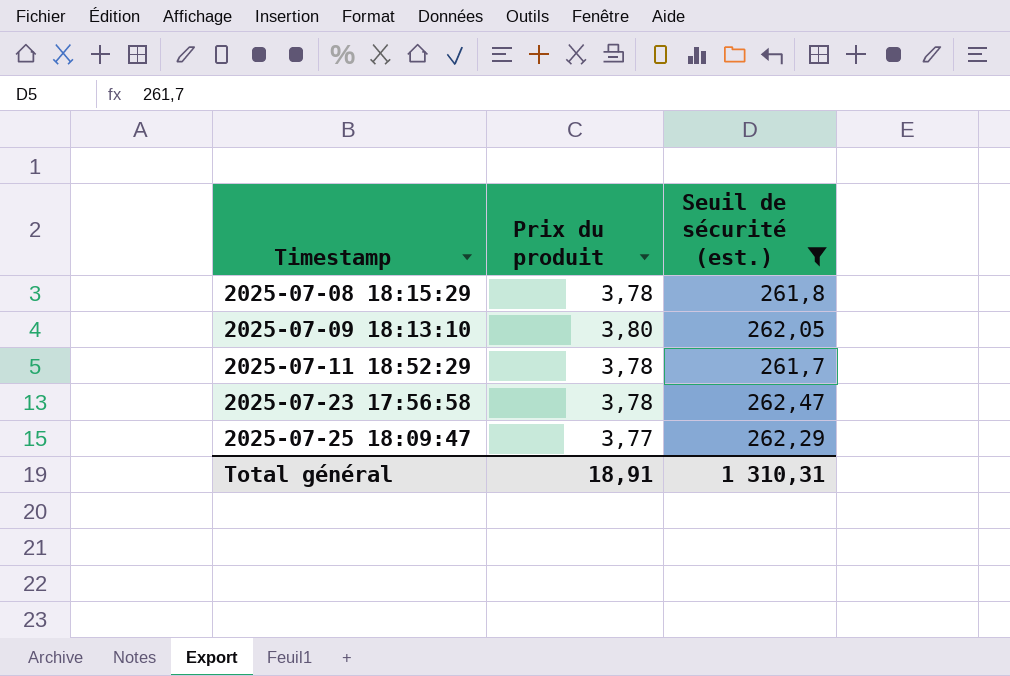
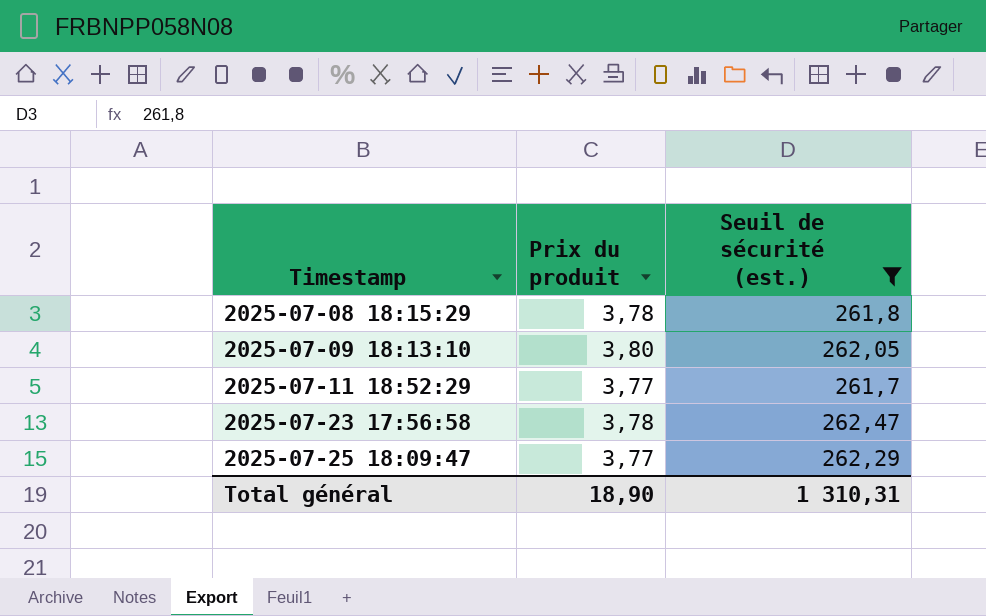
2025-07-11 18:52:29 | Prix du produit: 3,78 -> 3,77
Total général | Prix du produit: 18,91 -> 18,90

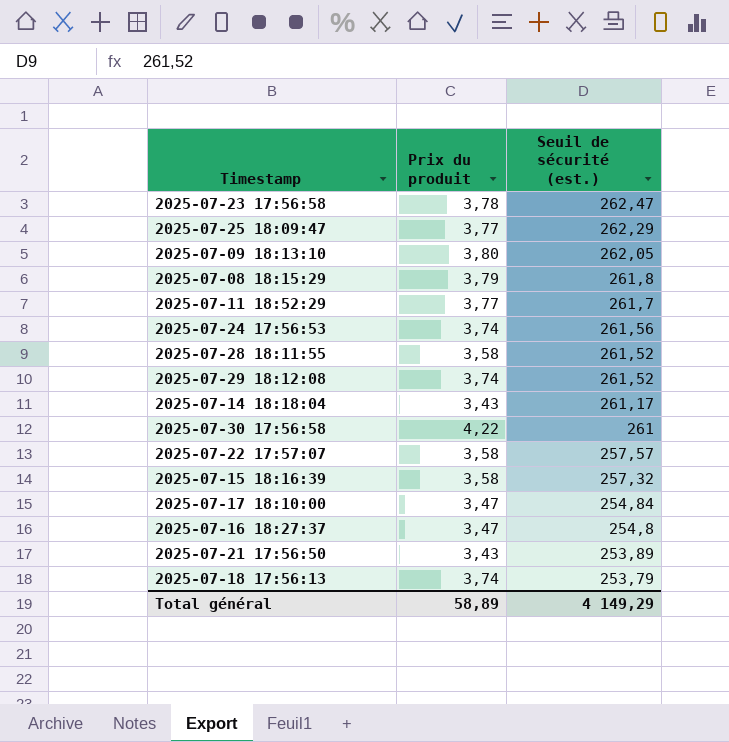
filter: Seuil de sécurité (est.) >= 261,7 -> none
row order: Timestamp ascending -> Seuil de sécurité (est.) descending
2025-07-08 18:15:29 | Prix du produit: 3,78 -> 3,79
Total général | Prix du produit: 18,90 -> 58,89
Total général | Seuil de sécurité (est.): 1 310,31 -> 4 149,29

